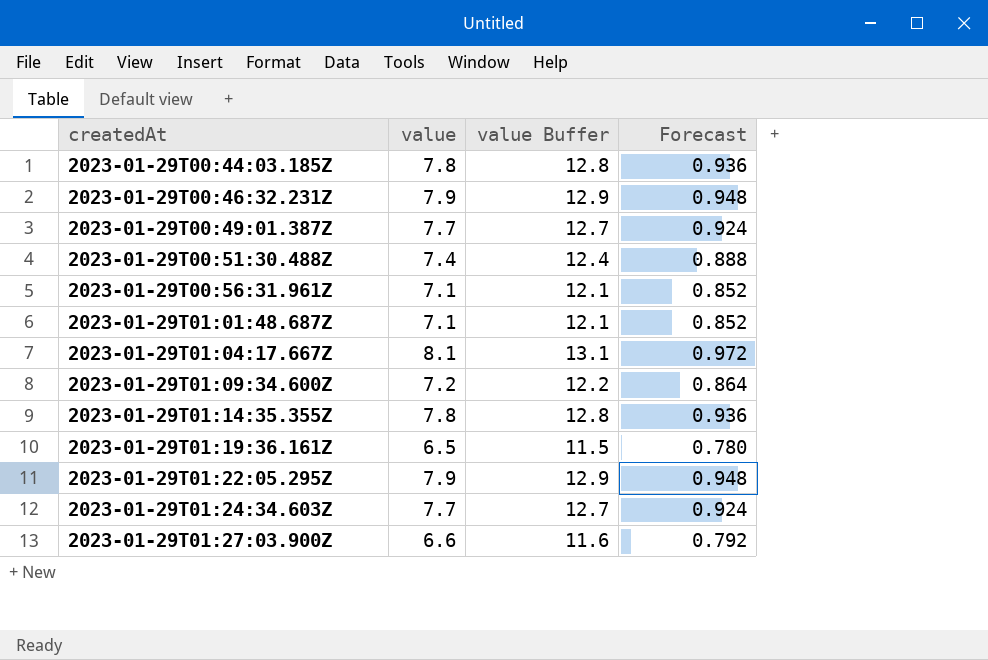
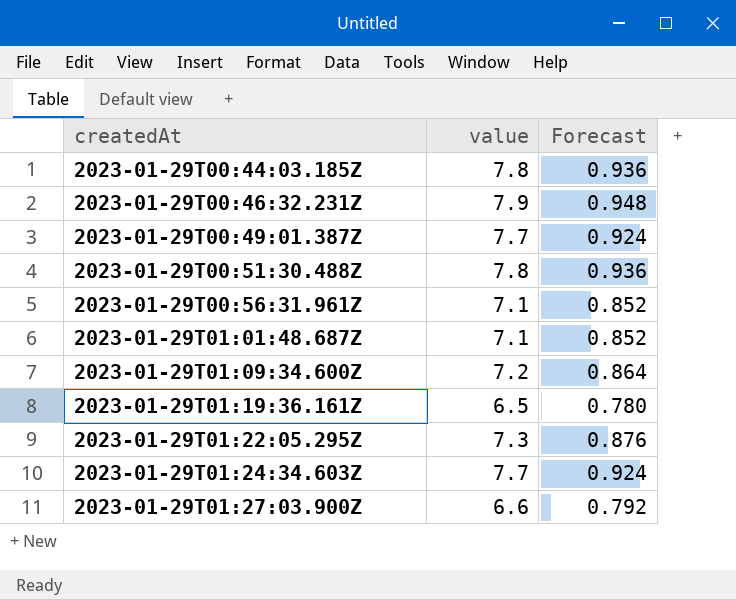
column value Buffer | formula: [value] + 5 -> none
row 2023-01-29T01:04:17.667Z: 8.1 | 13.1 | 0.972 -> none
row 2023-01-29T01:14:35.355Z: 7.8 | 12.8 | 0.936 -> none
2023-01-29T00:51:30.488Z | value: 7.4 -> 7.8
2023-01-29T00:51:30.488Z | Forecast: 0.888 -> 0.936
2023-01-29T01:22:05.295Z | value: 7.9 -> 7.3
2023-01-29T01:22:05.295Z | Forecast: 0.948 -> 0.876

